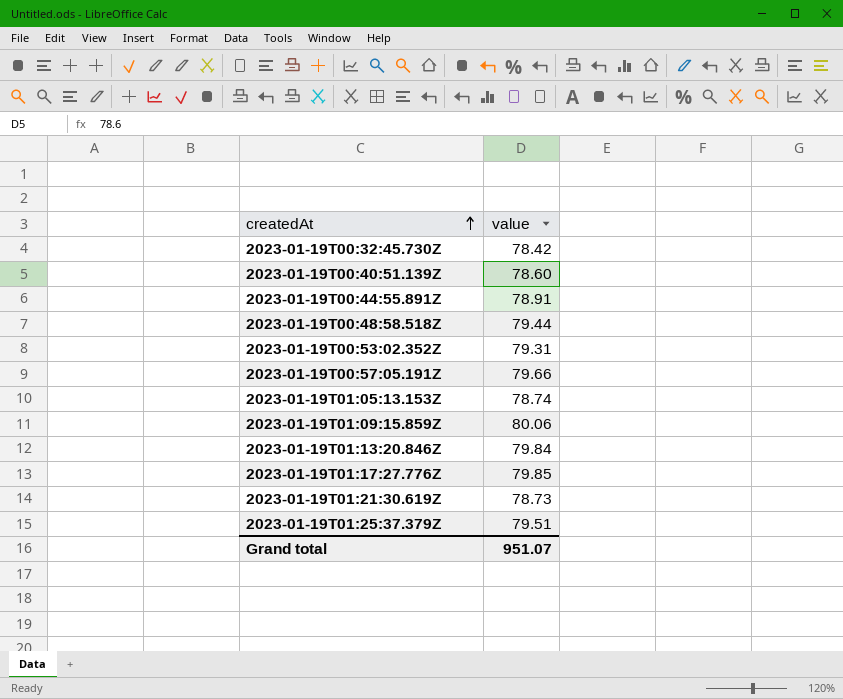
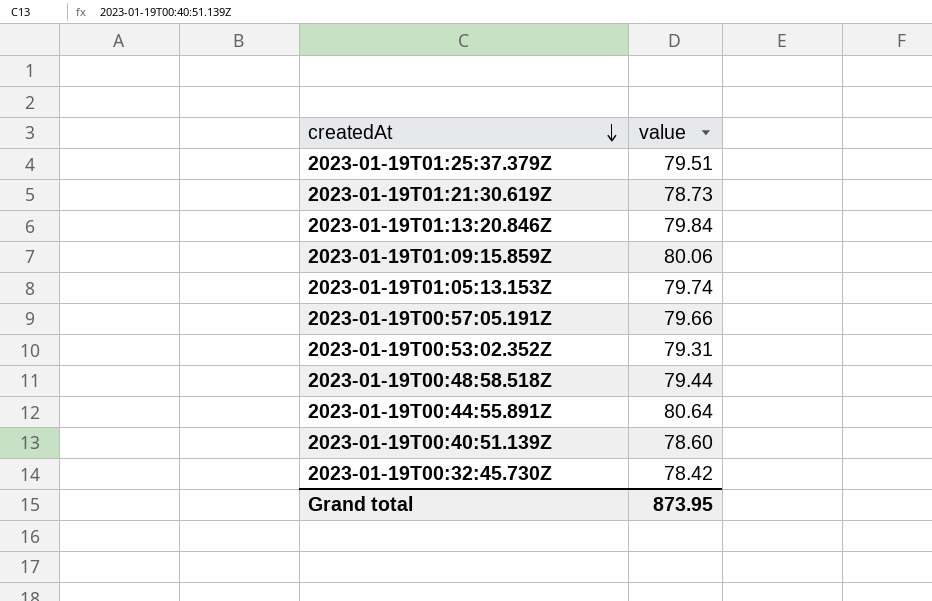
row order: createdAt ascending -> createdAt descending
row 2023-01-19T01:17:27.776Z: 79.85 -> none
2023-01-19T01:05:13.153Z | value: 78.74 -> 79.74
2023-01-19T00:44:55.891Z | value: 78.91 -> 80.64
Grand total | value: 951.07 -> 873.95

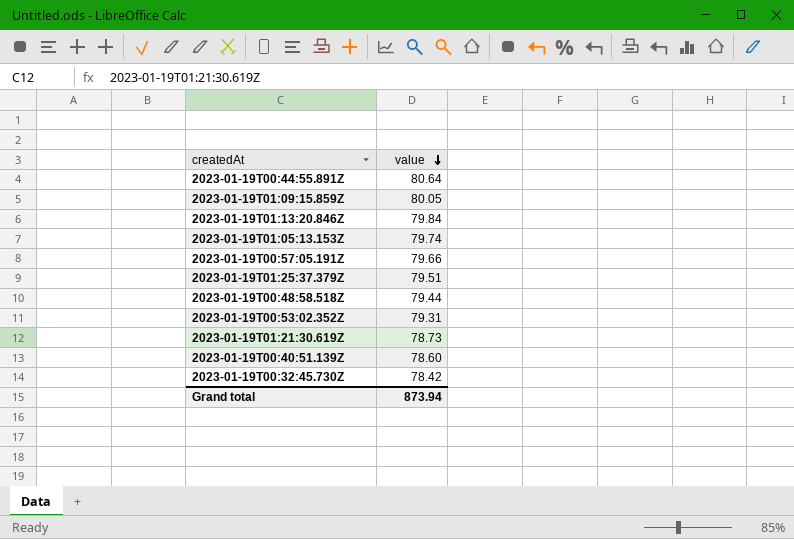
row order: createdAt descending -> value descending
2023-01-19T01:09:15.859Z | value: 80.06 -> 80.05
Grand total | value: 873.95 -> 873.94

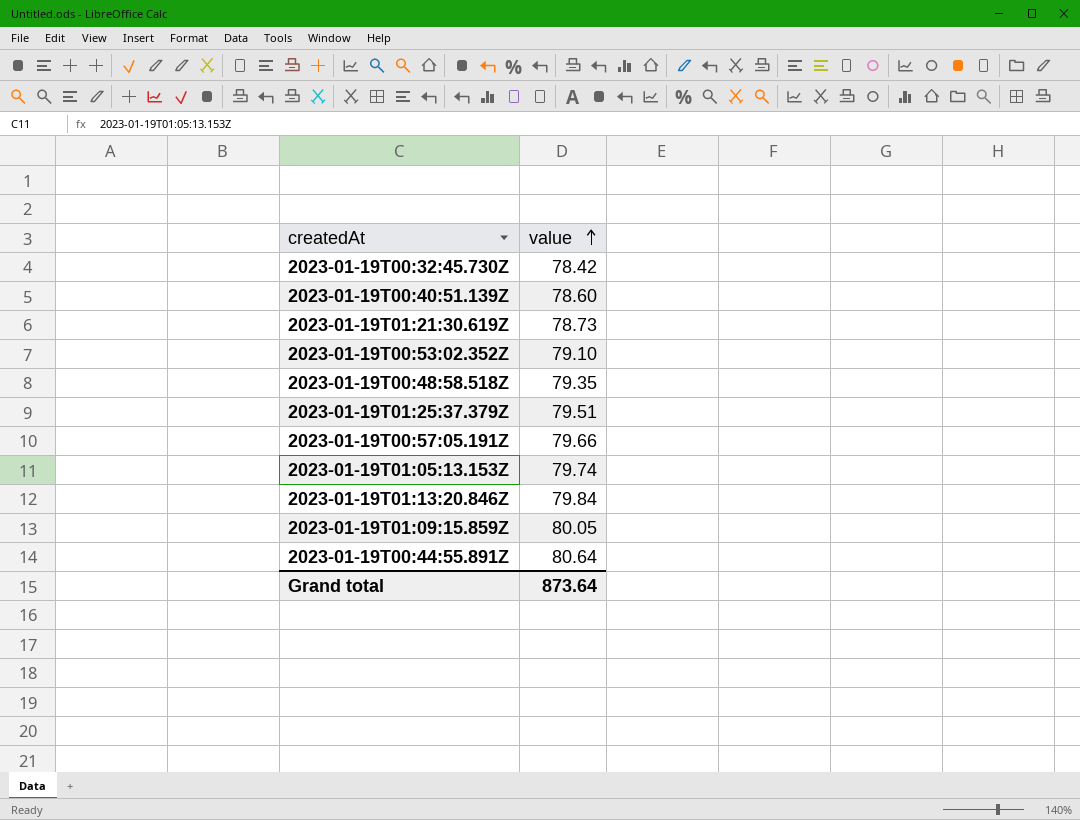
row order: value descending -> value ascending
2023-01-19T00:53:02.352Z | value: 79.31 -> 79.10
2023-01-19T00:48:58.518Z | value: 79.44 -> 79.35
Grand total | value: 873.94 -> 873.64

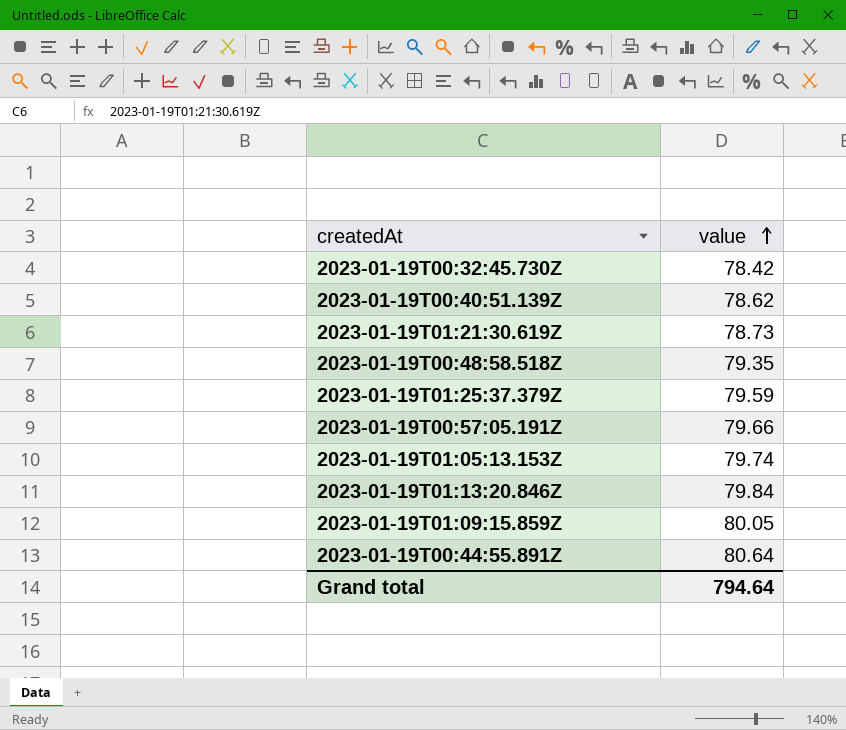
row 2023-01-19T00:53:02.352Z: 79.10 -> none
2023-01-19T00:40:51.139Z | value: 78.60 -> 78.62
2023-01-19T01:25:37.379Z | value: 79.51 -> 79.59
Grand total | value: 873.64 -> 794.64

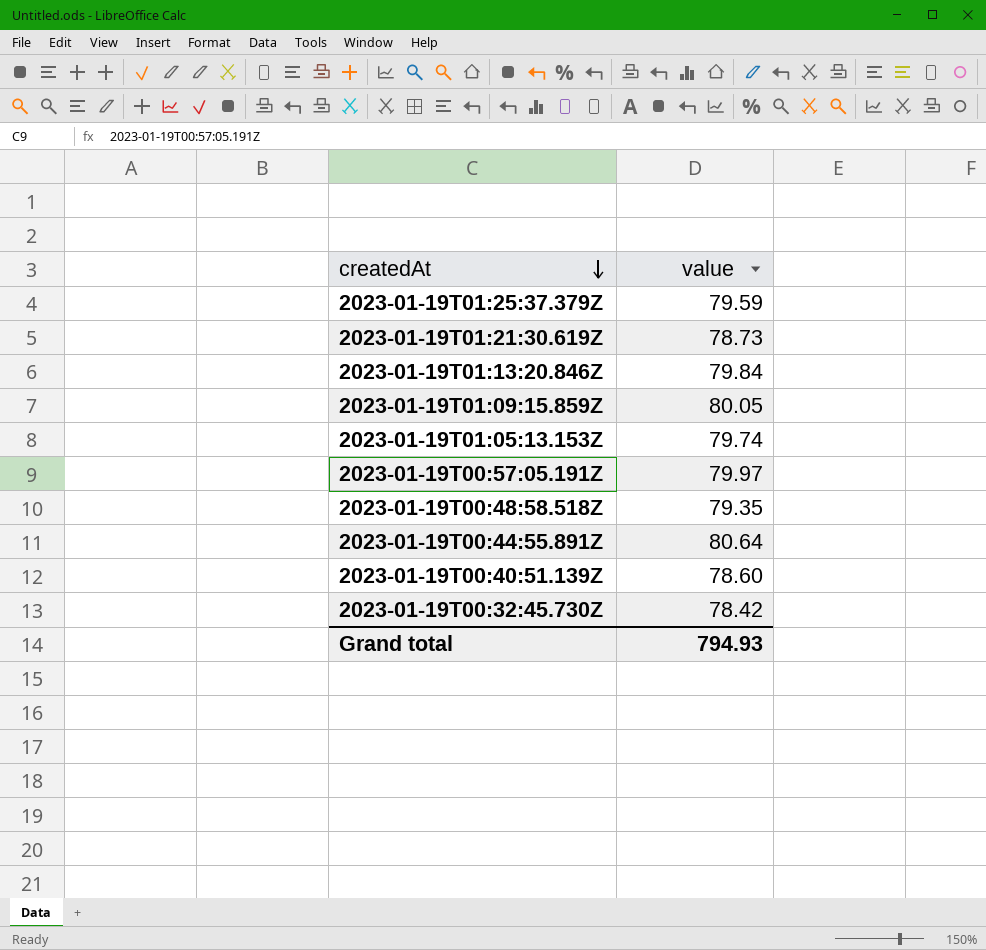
row order: value ascending -> createdAt descending
2023-01-19T00:57:05.191Z | value: 79.66 -> 79.97
2023-01-19T00:40:51.139Z | value: 78.62 -> 78.60
Grand total | value: 794.64 -> 794.93

